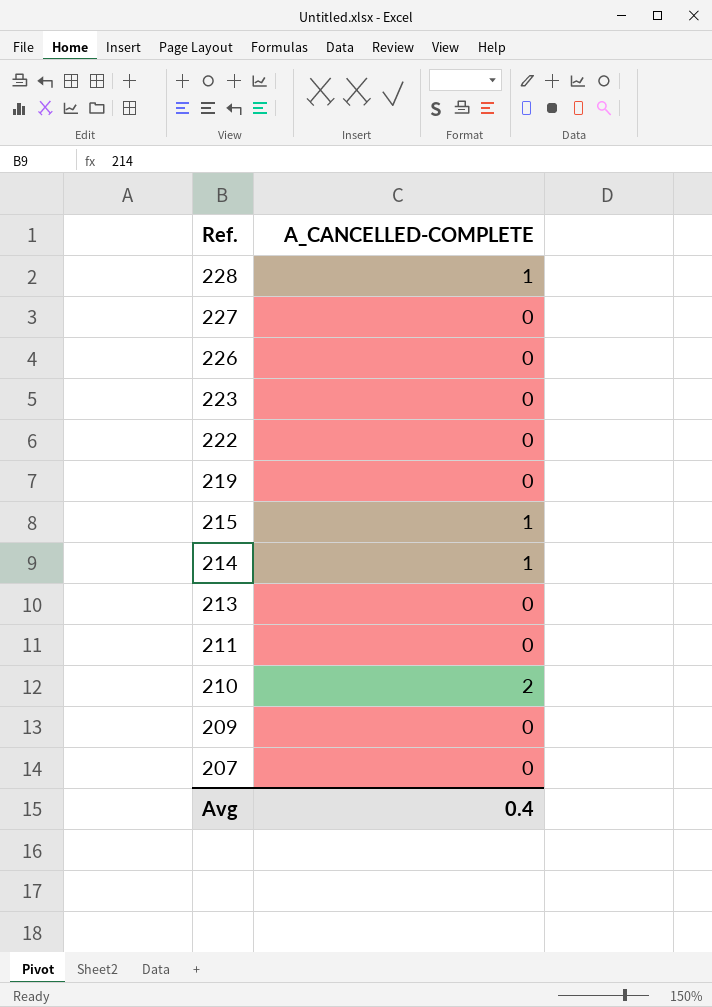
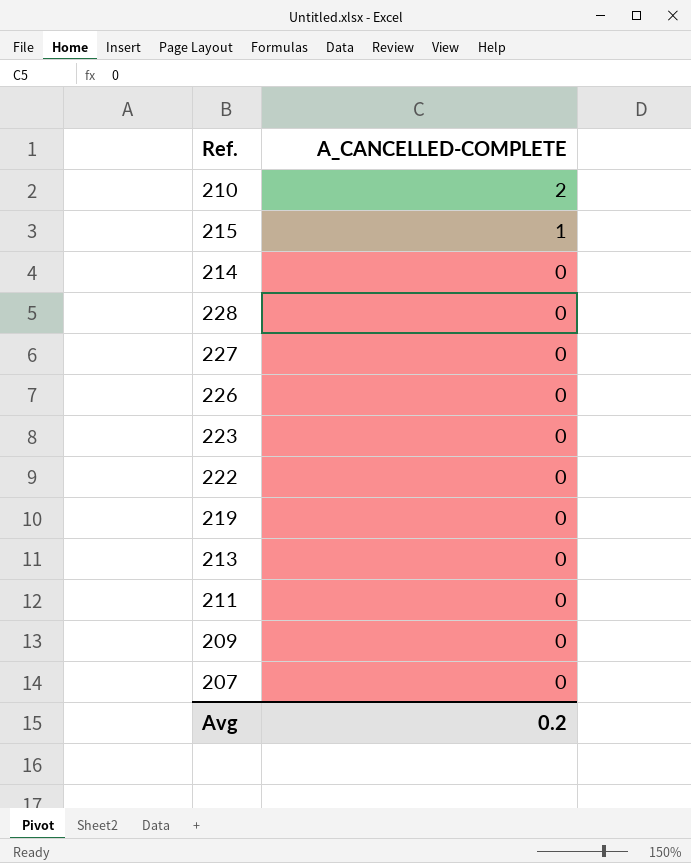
row order: Ref. descending -> A_CANCELLED-COMPLETE descending
214 | A_CANCELLED-COMPLETE: 1 -> 0
228 | A_CANCELLED-COMPLETE: 1 -> 0
Avg | A_CANCELLED-COMPLETE: 0.4 -> 0.2

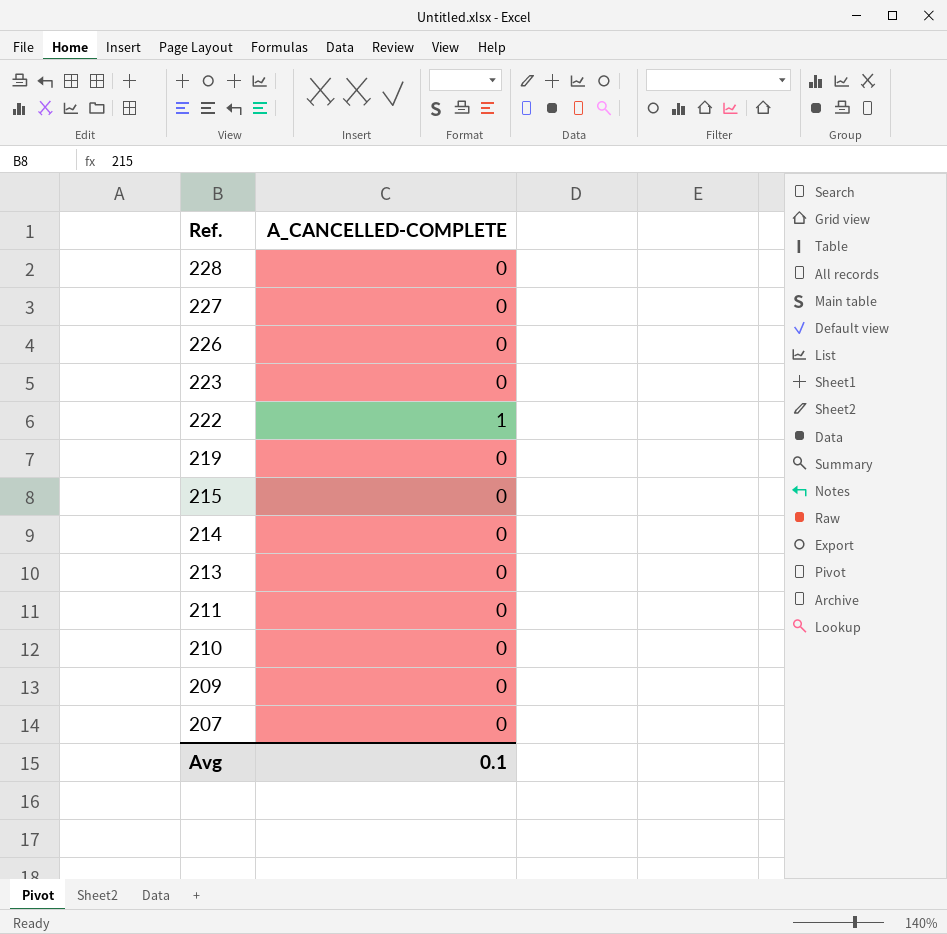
row order: A_CANCELLED-COMPLETE descending -> Ref. descending
222 | A_CANCELLED-COMPLETE: 0 -> 1
215 | A_CANCELLED-COMPLETE: 1 -> 0
210 | A_CANCELLED-COMPLETE: 2 -> 0
Avg | A_CANCELLED-COMPLETE: 0.2 -> 0.1

